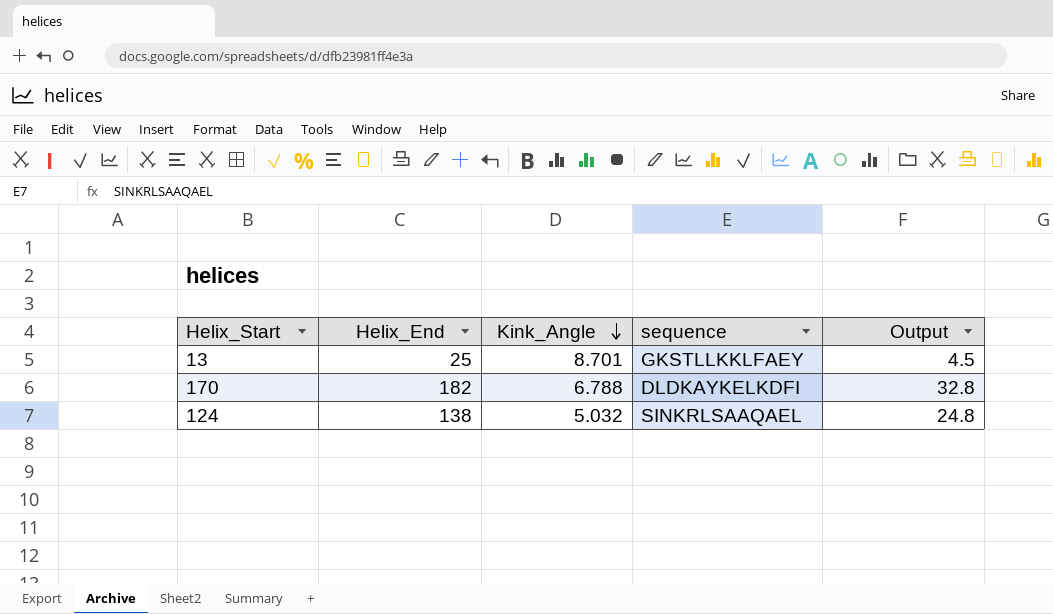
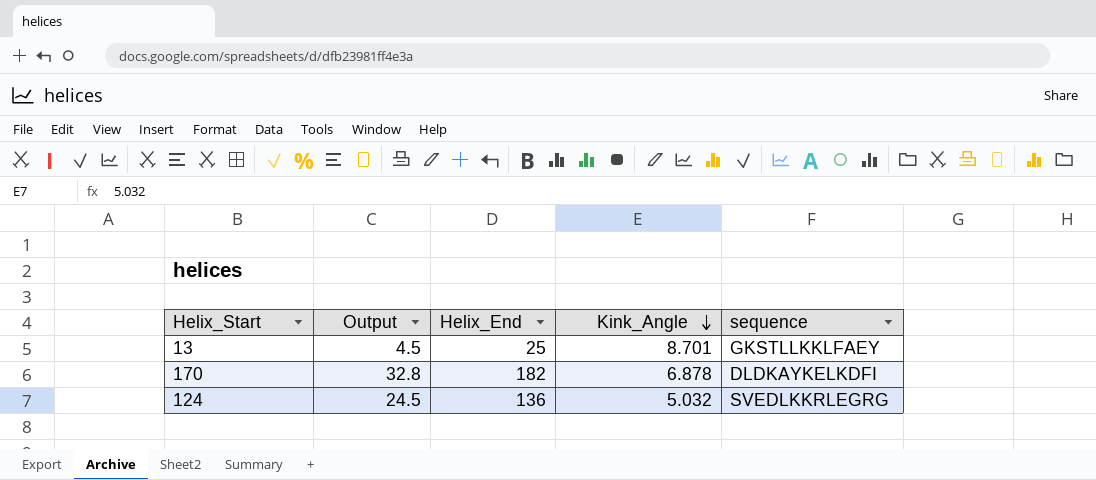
column Output | position: 5 -> 2
170 | Kink_Angle: 6.788 -> 6.878
124 | Output: 24.8 -> 24.5
124 | Helix_End: 138 -> 136
124 | sequence: SINKRLSAAQAEL -> SVEDLKKRLEGRG

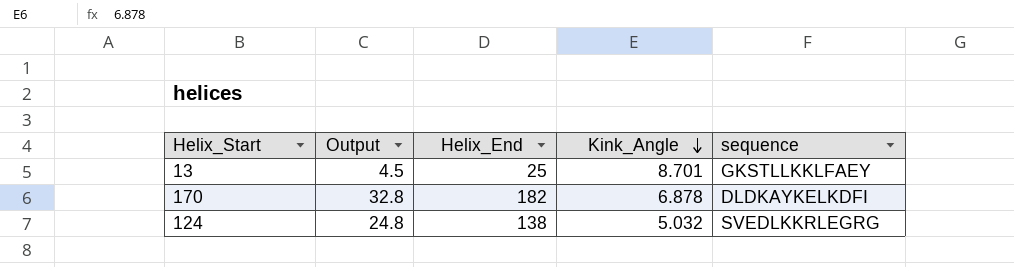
124 | Output: 24.5 -> 24.8
124 | Helix_End: 136 -> 138

